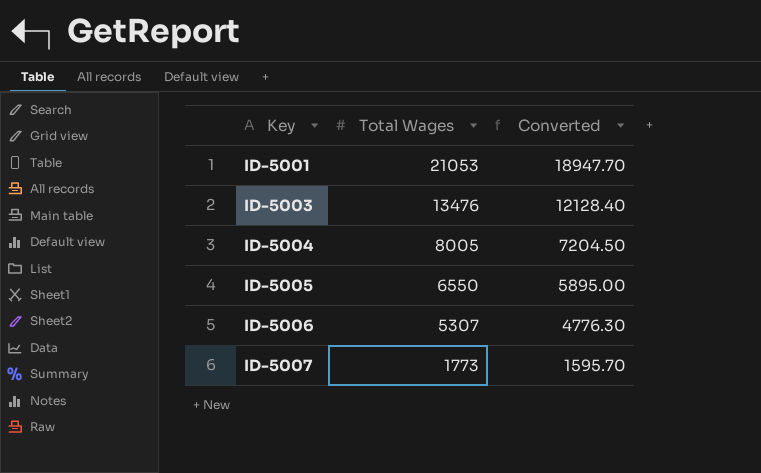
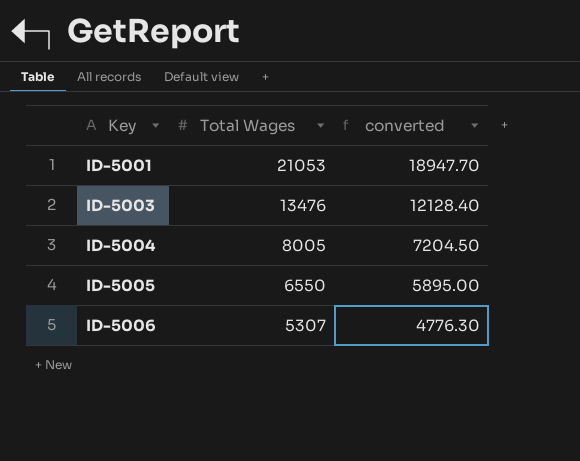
column name: Converted -> converted
row ID-5007: 1773 | 1595.70 -> none

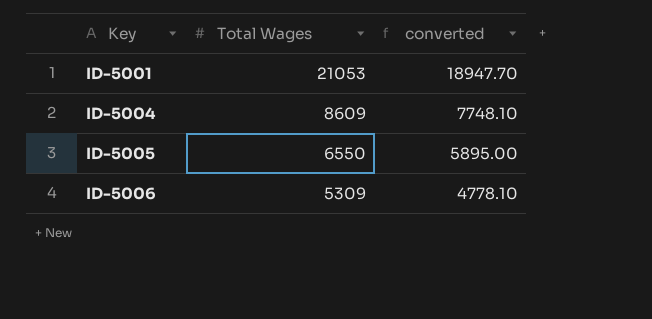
row ID-5003: 13476 | 12128.40 -> none
ID-5004 | Total Wages: 8005 -> 8609
ID-5004 | converted: 7204.50 -> 7748.10
ID-5006 | Total Wages: 5307 -> 5309
ID-5006 | converted: 4776.30 -> 4778.10

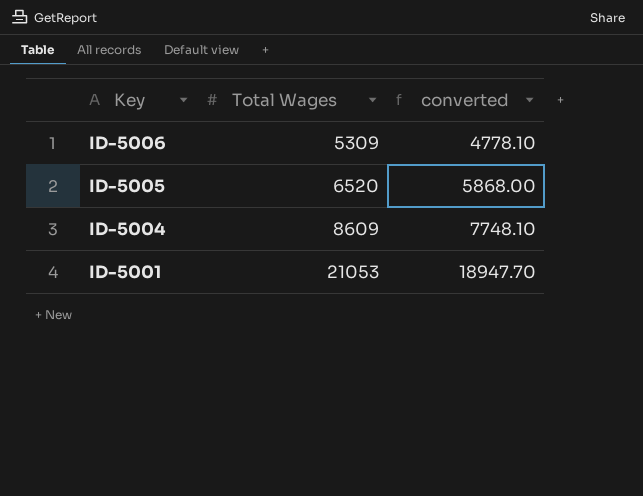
row order: Key ascending -> Key descending
ID-5005 | Total Wages: 6550 -> 6520
ID-5005 | converted: 5895.00 -> 5868.00

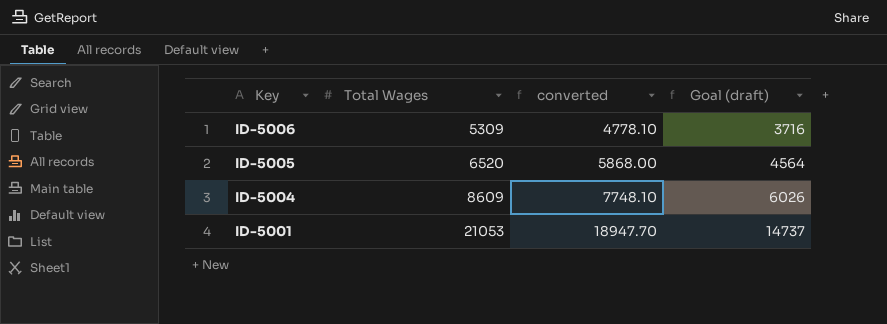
column Goal (draft) | formula: none -> [Total Wages] * 0.7

